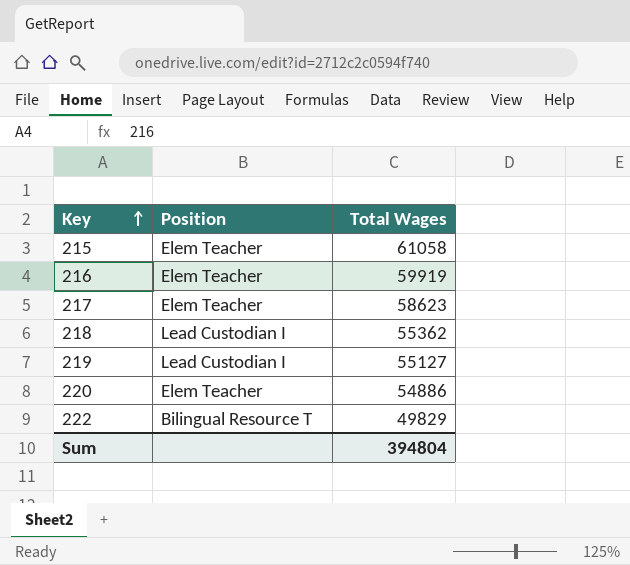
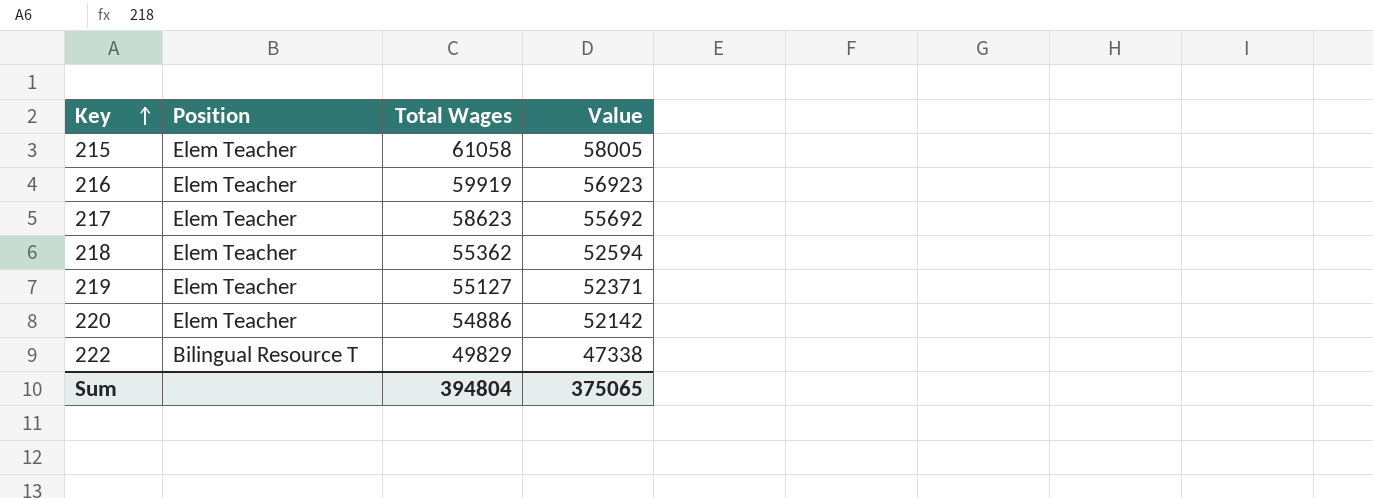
column Value | formula: none -> [Total Wages] * 0.95
218 | Position: Lead Custodian I -> Elem Teacher
219 | Position: Lead Custodian I -> Elem Teacher

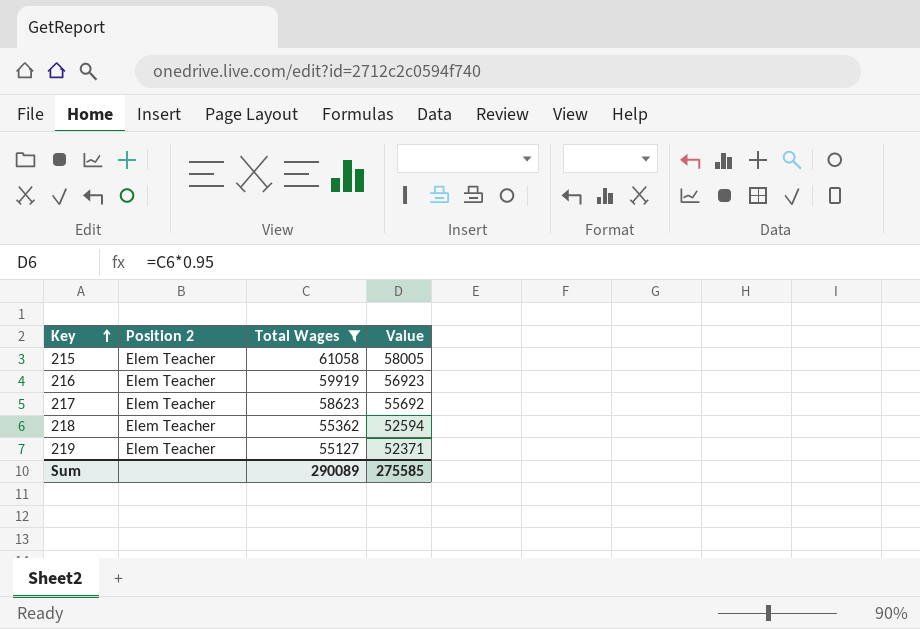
filter: none -> Total Wages >= 55127
column name: Position -> Position 2
Sum | Total Wages: 394804 -> 290089
Sum | Value: 375065 -> 275585

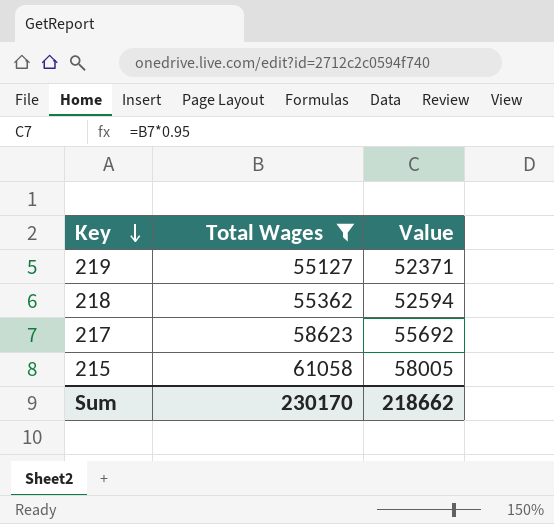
row order: Key ascending -> Key descending
column Position 2 | position: 2 -> none
row 216: Elem Teacher | 59919 | 56923 -> none
Sum | Total Wages: 290089 -> 230170
Sum | Value: 275585 -> 218662

